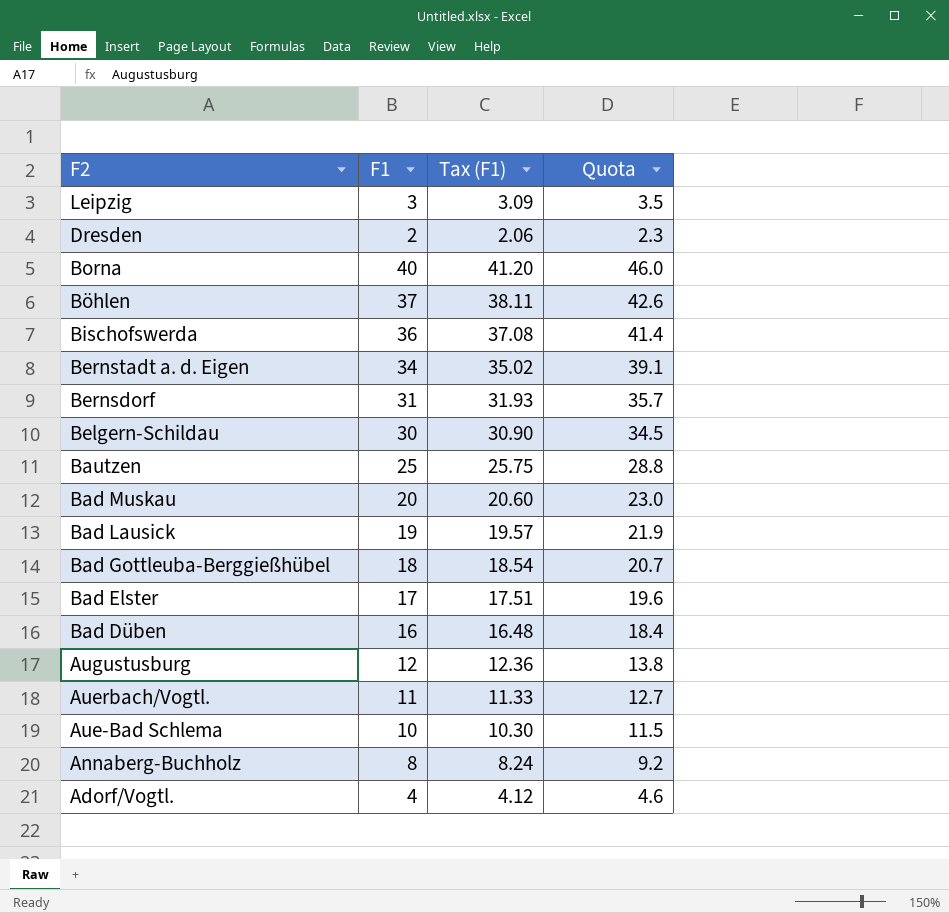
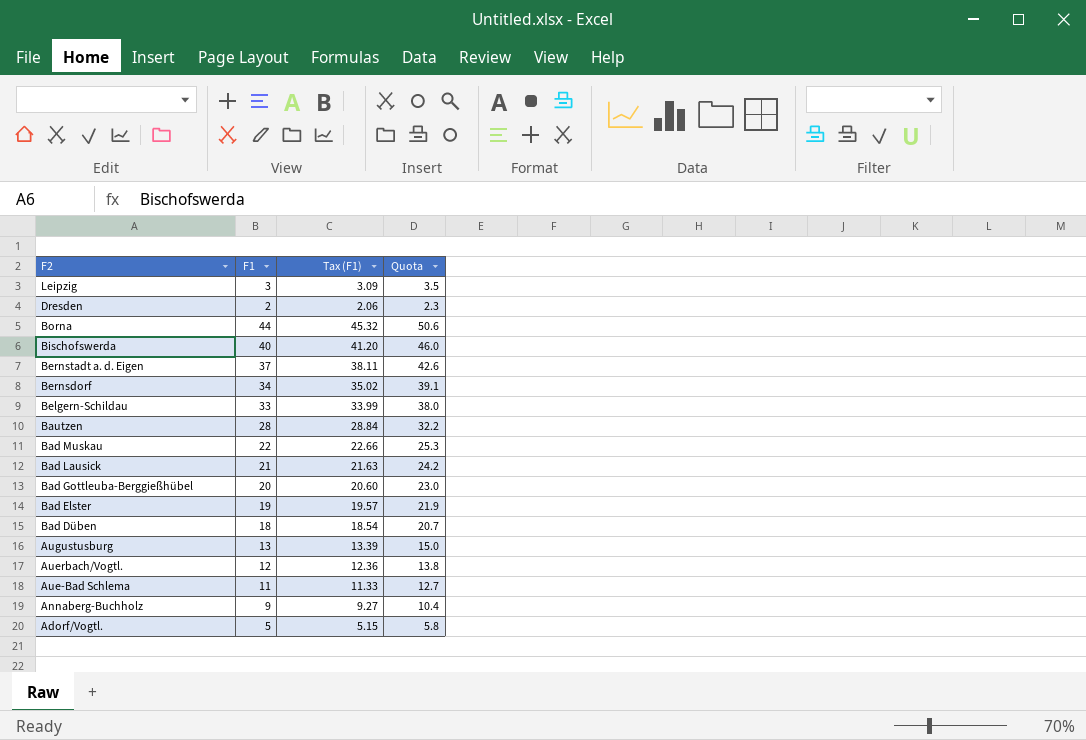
row Böhlen: 37 | 38.11 | 42.6 -> none
Borna | F1: 40 -> 44
Borna | Tax (F1): 41.20 -> 45.32
Borna | Quota: 46.0 -> 50.6
Bischofswerda | F1: 36 -> 40
Bischofswerda | Tax (F1): 37.08 -> 41.20
Bischofswerda | Quota: 41.4 -> 46.0
Bernstadt a. d. Eigen | F1: 34 -> 37
Bernstadt a. d. Eigen | Tax (F1): 35.02 -> 38.11
Bernstadt a. d. Eigen | Quota: 39.1 -> 42.6
Bernsdorf | F1: 31 -> 34
Bernsdorf | Tax (F1): 31.93 -> 35.02
Bernsdorf | Quota: 35.7 -> 39.1
Belgern-Schildau | F1: 30 -> 33
Belgern-Schildau | Tax (F1): 30.90 -> 33.99
Belgern-Schildau | Quota: 34.5 -> 38.0
Bautzen | F1: 25 -> 28
Bautzen | Tax (F1): 25.75 -> 28.84
Bautzen | Quota: 28.8 -> 32.2
Bad Muskau | F1: 20 -> 22
Bad Muskau | Tax (F1): 20.60 -> 22.66
Bad Muskau | Quota: 23.0 -> 25.3
Bad Lausick | F1: 19 -> 21
Bad Lausick | Tax (F1): 19.57 -> 21.63
Bad Lausick | Quota: 21.9 -> 24.2
Bad Gottleuba-Berggießhübel | F1: 18 -> 20
Bad Gottleuba-Berggießhübel | Tax (F1): 18.54 -> 20.60
Bad Gottleuba-Berggießhübel | Quota: 20.7 -> 23.0
Bad Elster | F1: 17 -> 19
Bad Elster | Tax (F1): 17.51 -> 19.57
Bad Elster | Quota: 19.6 -> 21.9
Bad Düben | F1: 16 -> 18
Bad Düben | Tax (F1): 16.48 -> 18.54
Bad Düben | Quota: 18.4 -> 20.7
Augustusburg | F1: 12 -> 13
Augustusburg | Tax (F1): 12.36 -> 13.39
Augustusburg | Quota: 13.8 -> 15.0
Auerbach/Vogtl. | F1: 11 -> 12
Auerbach/Vogtl. | Tax (F1): 11.33 -> 12.36
Auerbach/Vogtl. | Quota: 12.7 -> 13.8
Aue-Bad Schlema | F1: 10 -> 11
Aue-Bad Schlema | Tax (F1): 10.30 -> 11.33
Aue-Bad Schlema | Quota: 11.5 -> 12.7
Annaberg-Buchholz | F1: 8 -> 9
Annaberg-Buchholz | Tax (F1): 8.24 -> 9.27
Annaberg-Buchholz | Quota: 9.2 -> 10.4
Adorf/Vogtl. | F1: 4 -> 5
Adorf/Vogtl. | Tax (F1): 4.12 -> 5.15
Adorf/Vogtl. | Quota: 4.6 -> 5.8

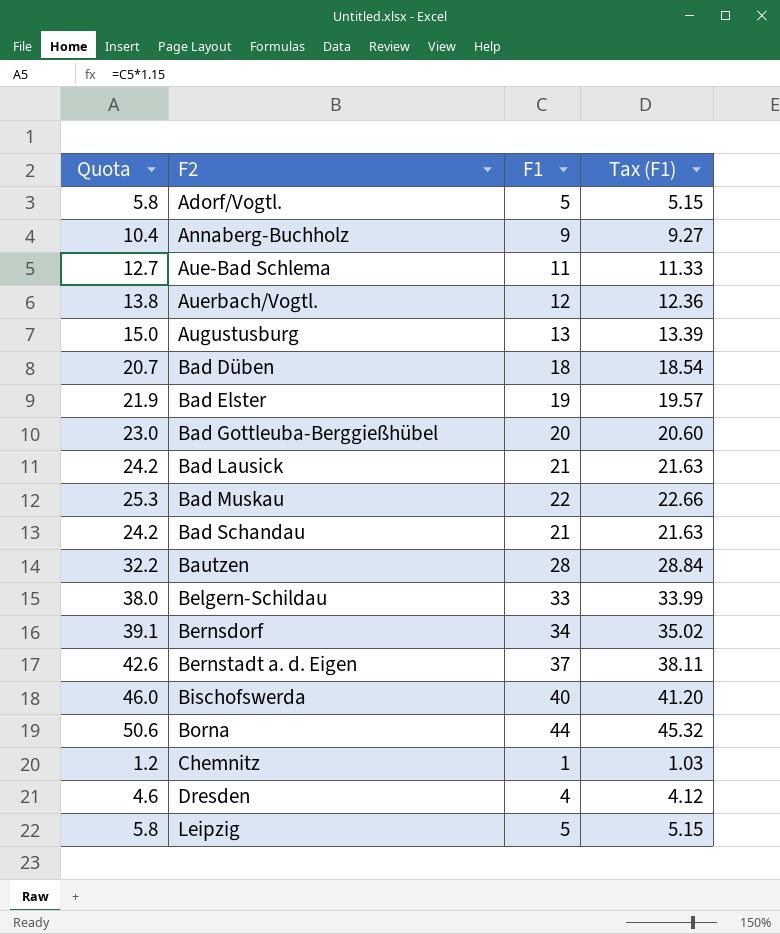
row order: F2 descending -> F2 ascending
column Quota | position: 4 -> 1
row Bad Schandau: none -> 24.2 | 21 | 21.63
row Chemnitz: none -> 1.2 | 1 | 1.03
Dresden | Quota: 2.3 -> 4.6
Dresden | F1: 2 -> 4
Dresden | Tax (F1): 2.06 -> 4.12
Leipzig | Quota: 3.5 -> 5.8
Leipzig | F1: 3 -> 5
Leipzig | Tax (F1): 3.09 -> 5.15

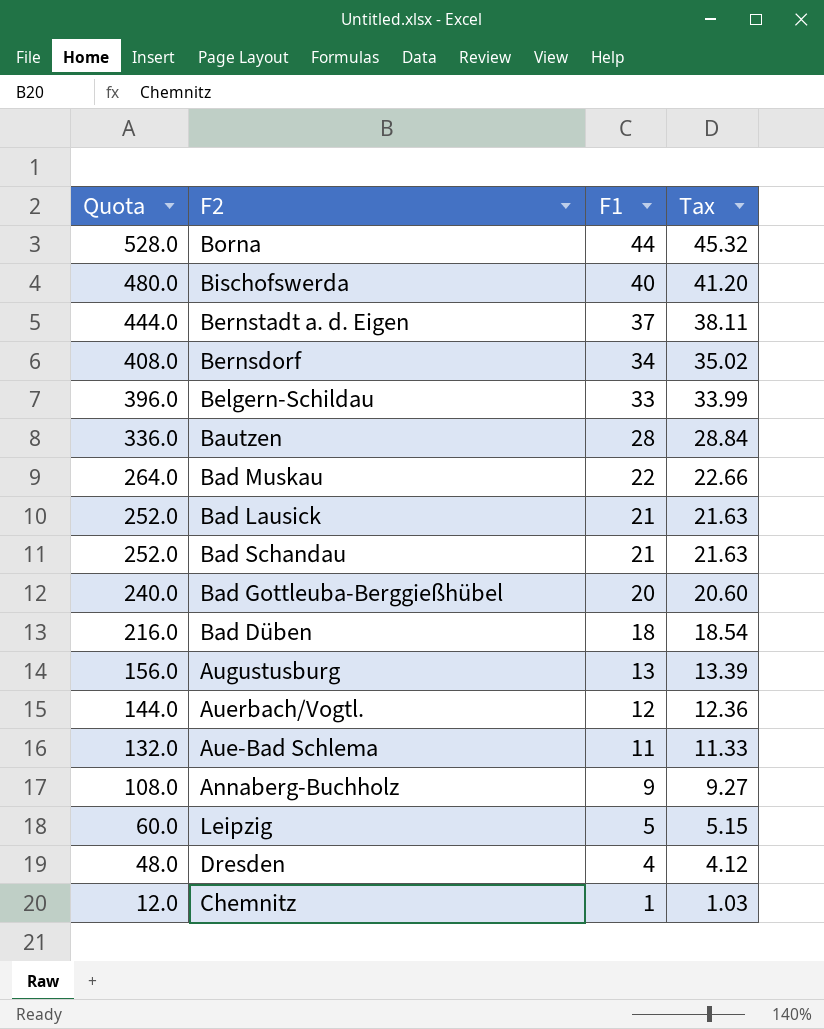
row order: F2 ascending -> Quota descending
column Quota | formula: [F1] * 1.15 -> [F1] * 12
column name: Tax (F1) -> Tax
row Adorf/Vogtl.: 5.8 | 5 | 5.15 -> none
row Bad Elster: 21.9 | 19 | 19.57 -> none

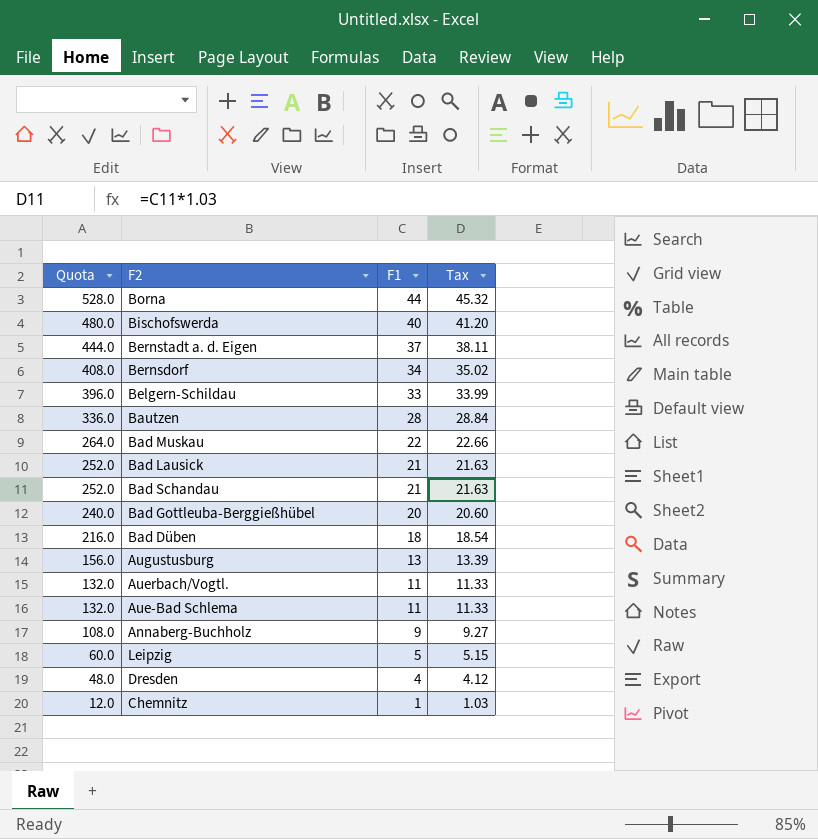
Auerbach/Vogtl. | Quota: 144.0 -> 132.0
Auerbach/Vogtl. | F1: 12 -> 11
Auerbach/Vogtl. | Tax: 12.36 -> 11.33

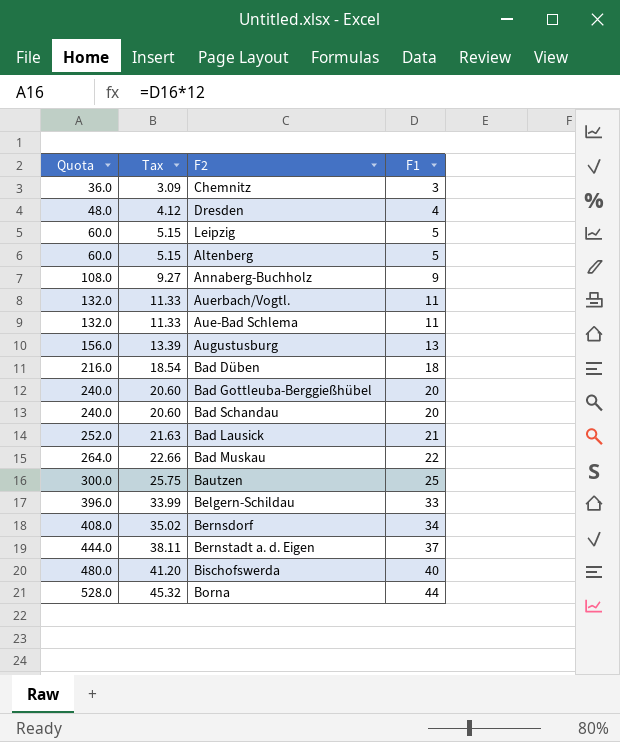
row order: Quota descending -> Quota ascending
column Tax | position: 4 -> 2
Chemnitz | Quota: 12.0 -> 36.0
Chemnitz | Tax: 1.03 -> 3.09
Chemnitz | F1: 1 -> 3
row Altenberg: none -> 60.0 | 5.15 | 5
Bad Schandau | Quota: 252.0 -> 240.0
Bad Schandau | Tax: 21.63 -> 20.60
Bad Schandau | F1: 21 -> 20
Bautzen | Quota: 336.0 -> 300.0
Bautzen | Tax: 28.84 -> 25.75
Bautzen | F1: 28 -> 25

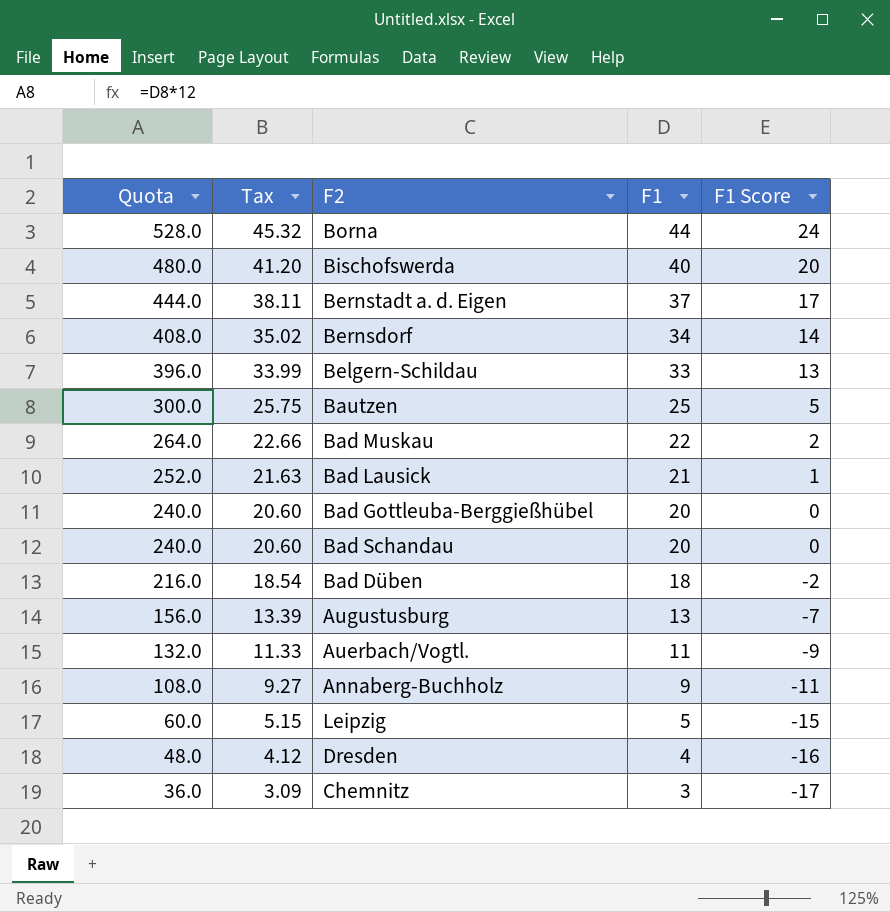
row order: Quota ascending -> Quota descending
column F1 Score | formula: none -> [F1] - 20
row Altenberg: 60.0 | 5.15 | 5 -> none
row Aue-Bad Schlema: 132.0 | 11.33 | 11 -> none

